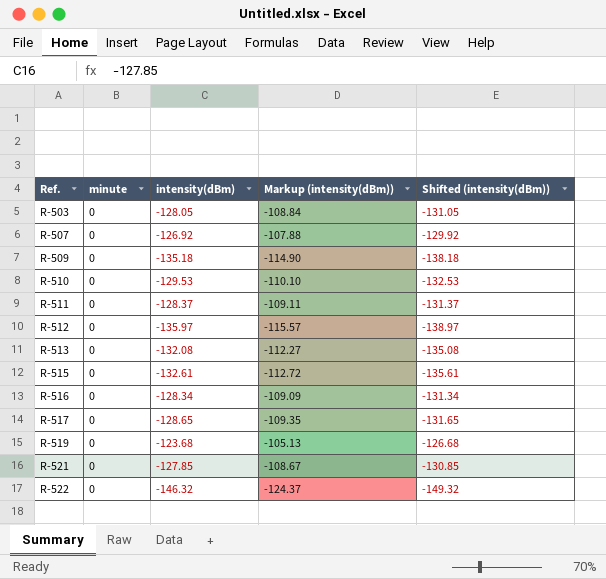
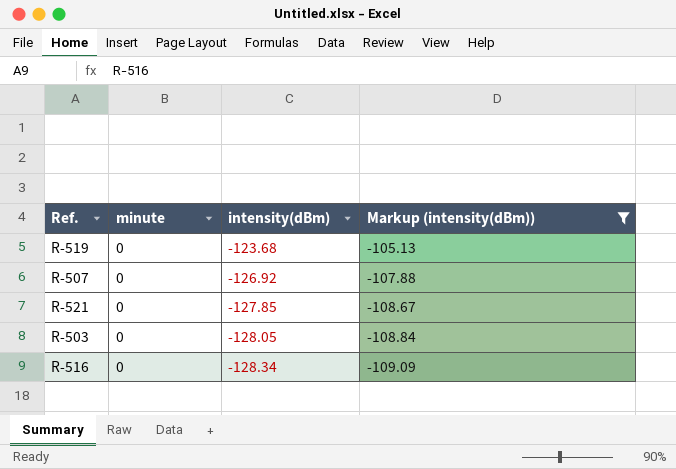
filter: none -> Markup (intensity(dBm)) >= -109.09
row order: Ref. ascending -> intensity(dBm) descending
column Shifted (intensity(dBm)) | formula: [intensity(dBm)] - 3 -> none

